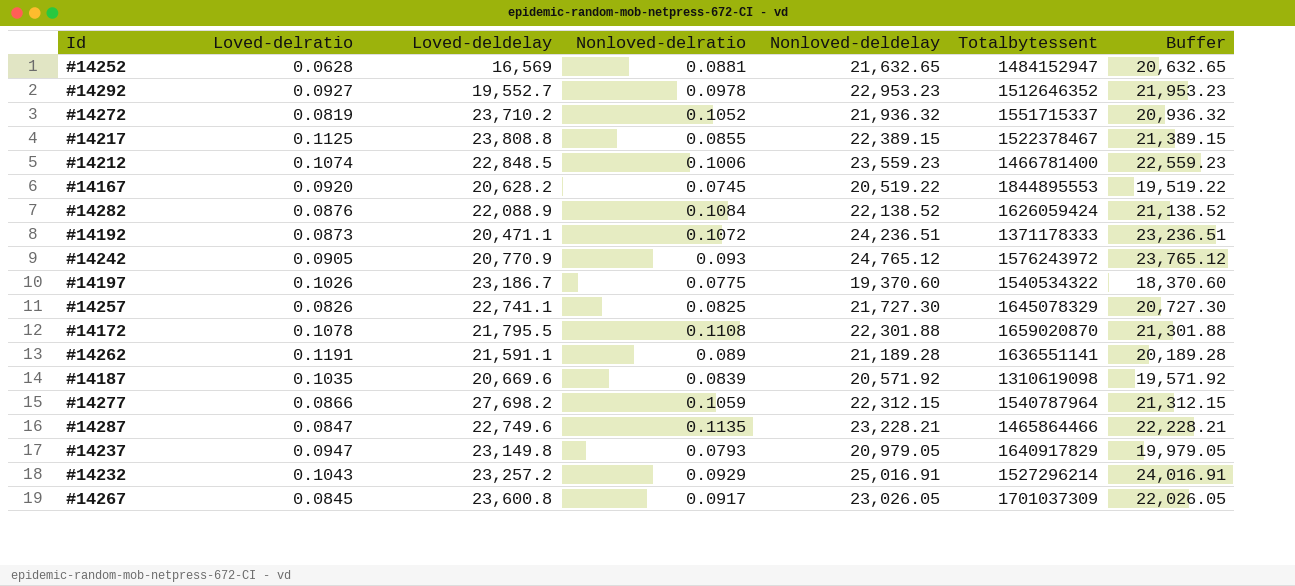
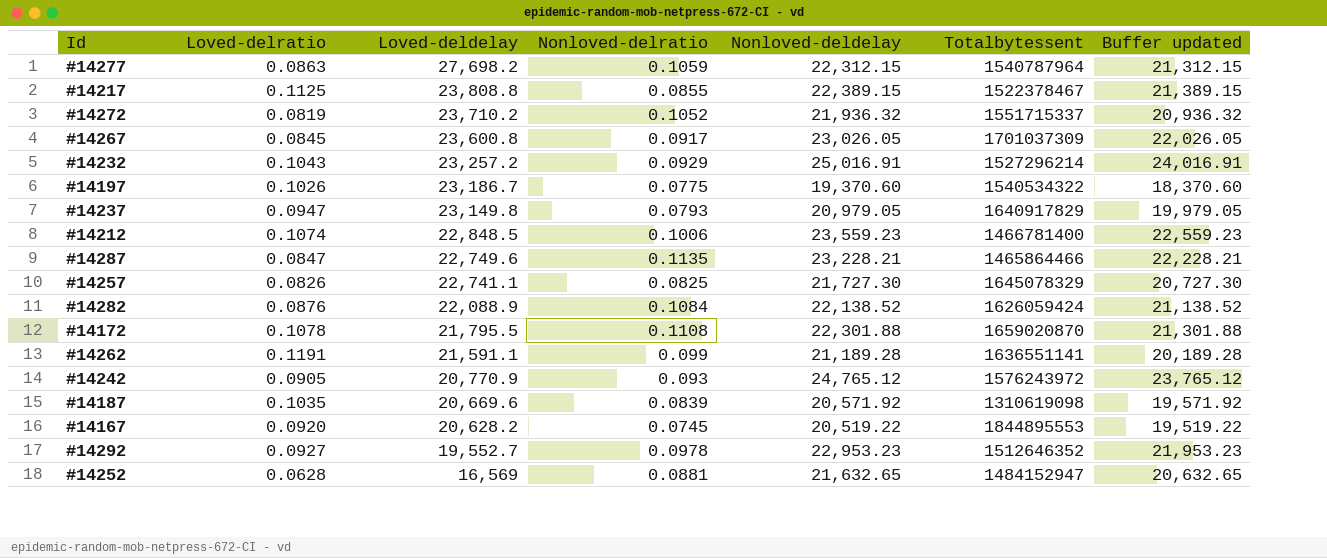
row order: none -> Loved-deldelay descending
column name: Buffer -> Buffer updated
row #14192: 0.0873 | 20,471.1 | 0.1072 | 24,236.51 | 1371178333 | 23,236.51 -> none
#14277 | Loved-delratio: 0.0866 -> 0.0863
#14262 | Nonloved-delratio: 0.089 -> 0.099

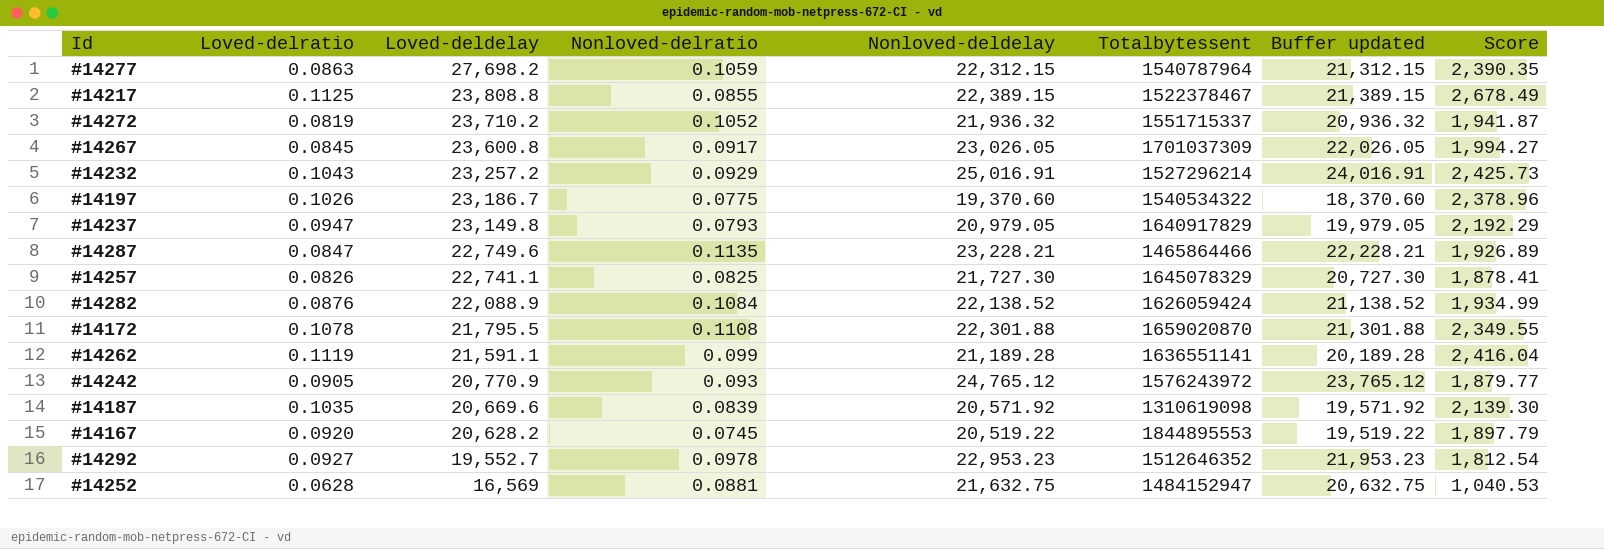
column Score | formula: none -> [Loved-delratio] * [Loved-deldelay]
row #14212: 0.1074 | 22,848.5 | 0.1006 | 23,559.23 | 1466781400 | 22,559.23 -> none
#14262 | Loved-delratio: 0.1191 -> 0.1119
#14252 | Nonloved-deldelay: 21,632.65 -> 21,632.75
#14252 | Buffer updated: 20,632.65 -> 20,632.75

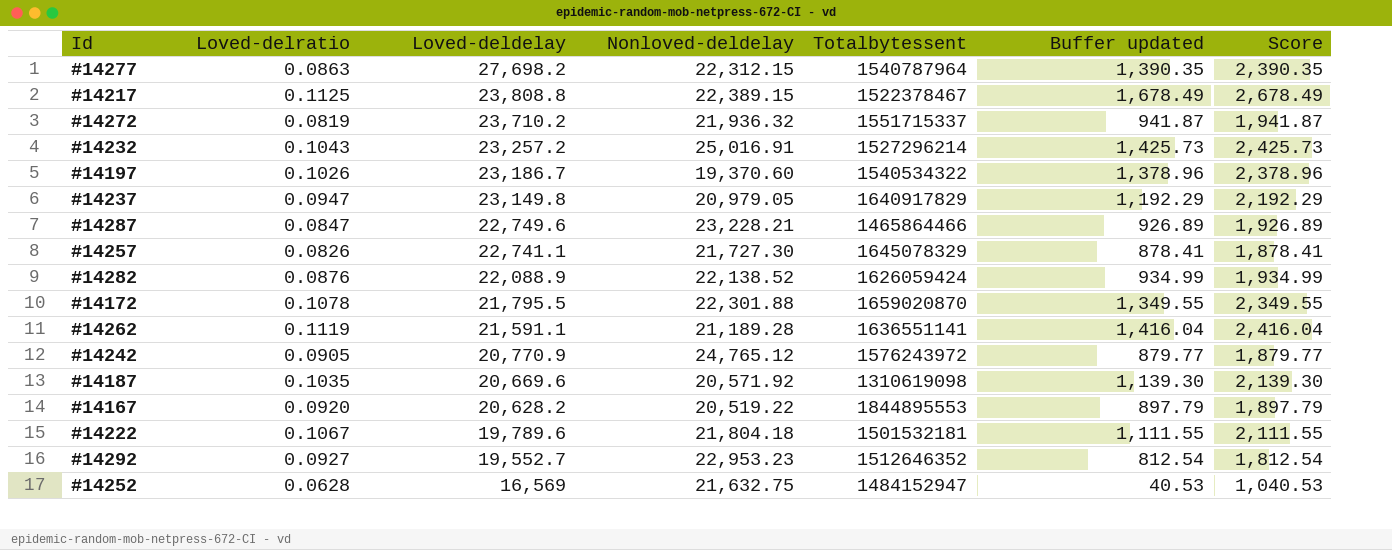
column Nonloved-delratio | position: 4 -> none
column Buffer updated | formula: [Nonloved-deldelay] - 1000 -> [Score] - 1000
row #14267: 0.0845 | 23,600.8 | 0.0917 | 23,026.05 | 1701037309 | 22,026.05 | 1,994.27 -> none
row #14222: none -> 0.1067 | 19,789.6 | 21,804.18 | 1501532181 | 1,111.55 | 2,111.55

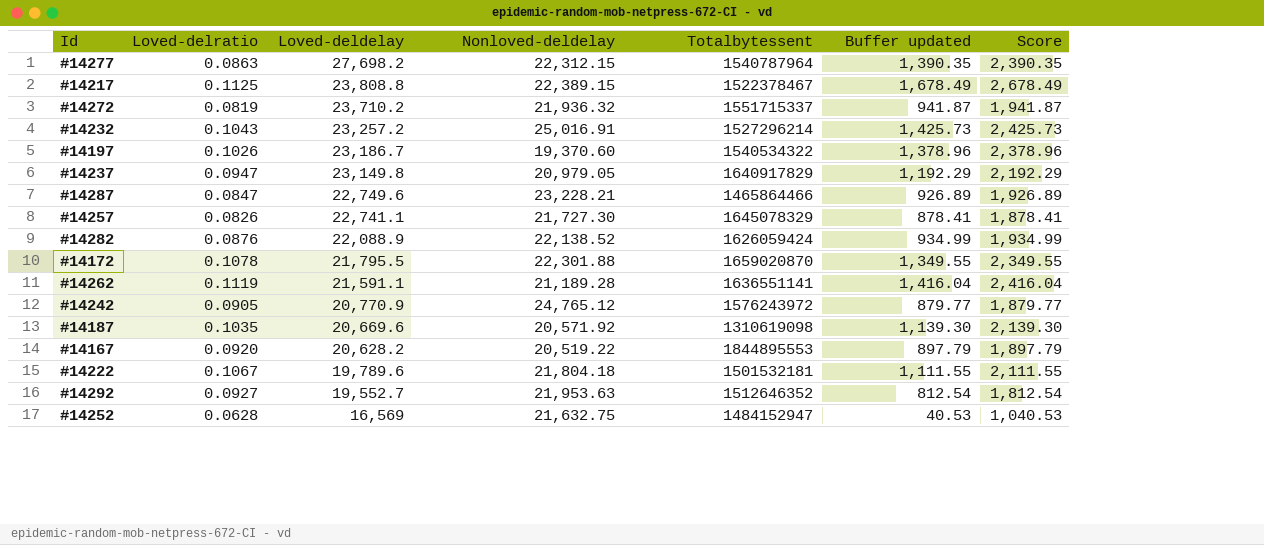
#14292 | Nonloved-deldelay: 22,953.23 -> 21,953.63

